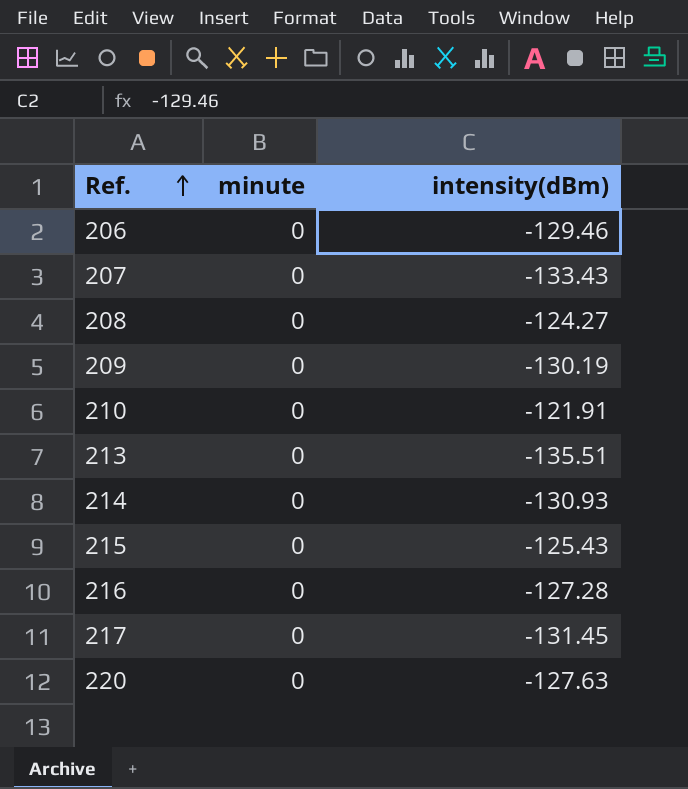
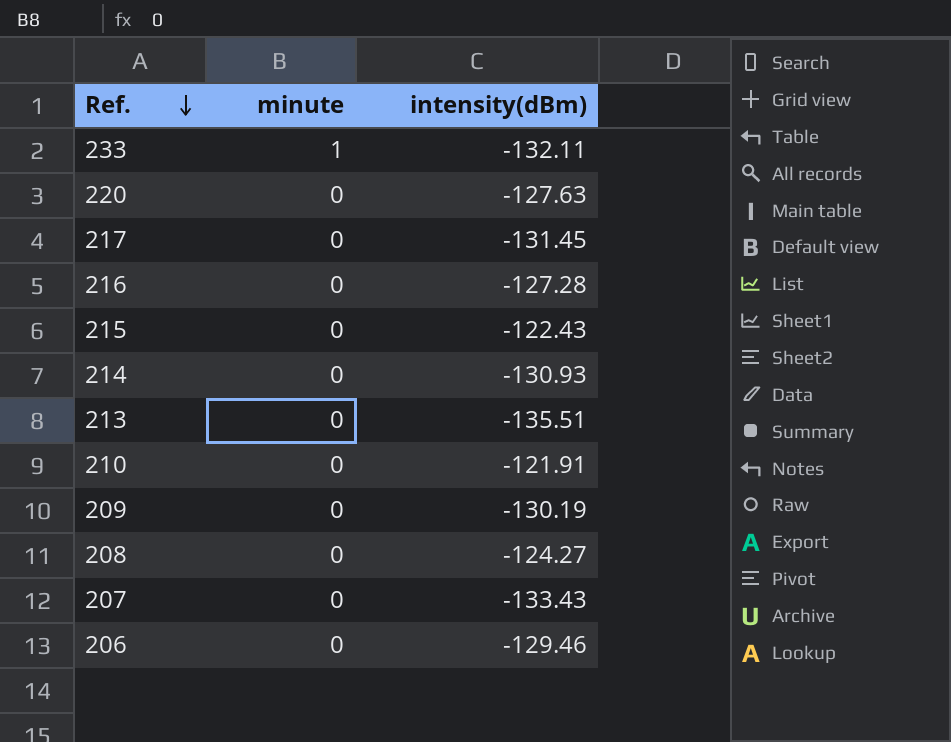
row order: Ref. ascending -> Ref. descending
row 233: none -> 1 | -132.11
215 | intensity(dBm): -125.43 -> -122.43

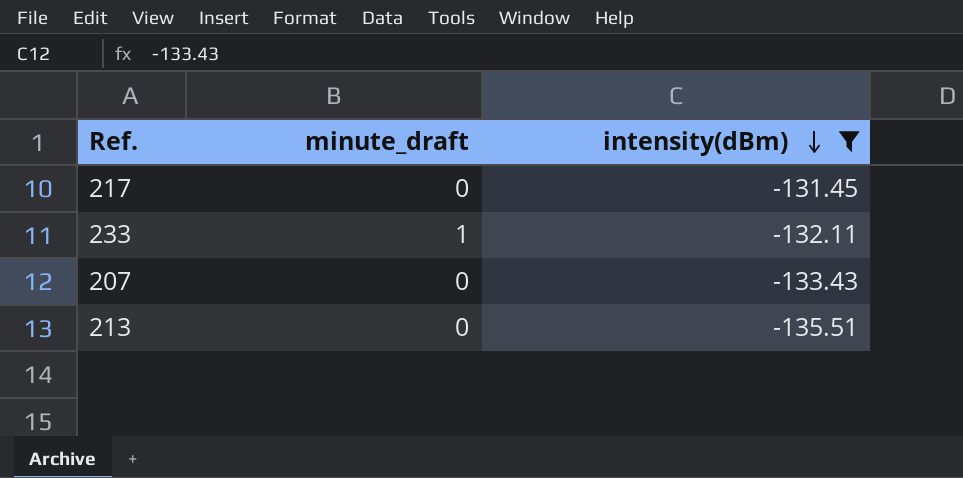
filter: none -> intensity(dBm) <= -131.45
row order: Ref. descending -> intensity(dBm) descending
column name: minute -> minute_draft

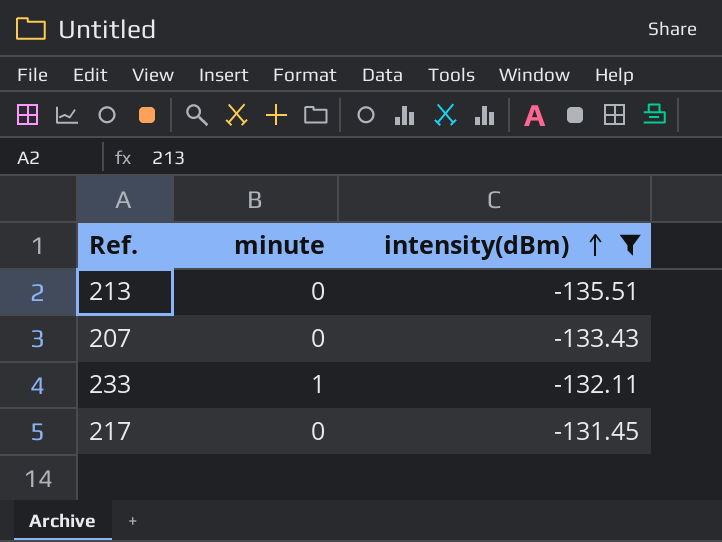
row order: intensity(dBm) descending -> intensity(dBm) ascending
column name: minute_draft -> minute

